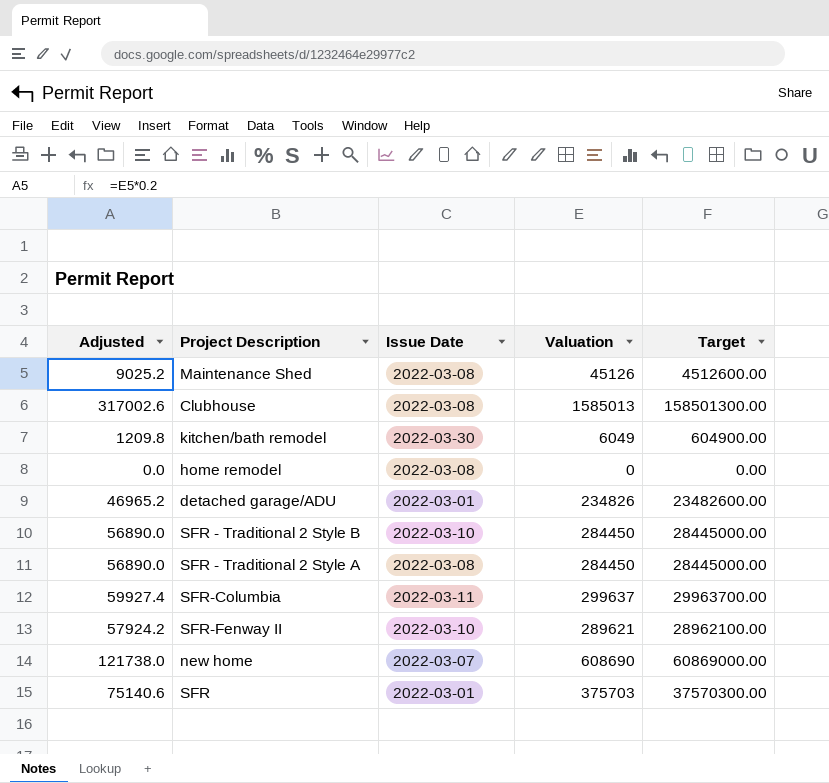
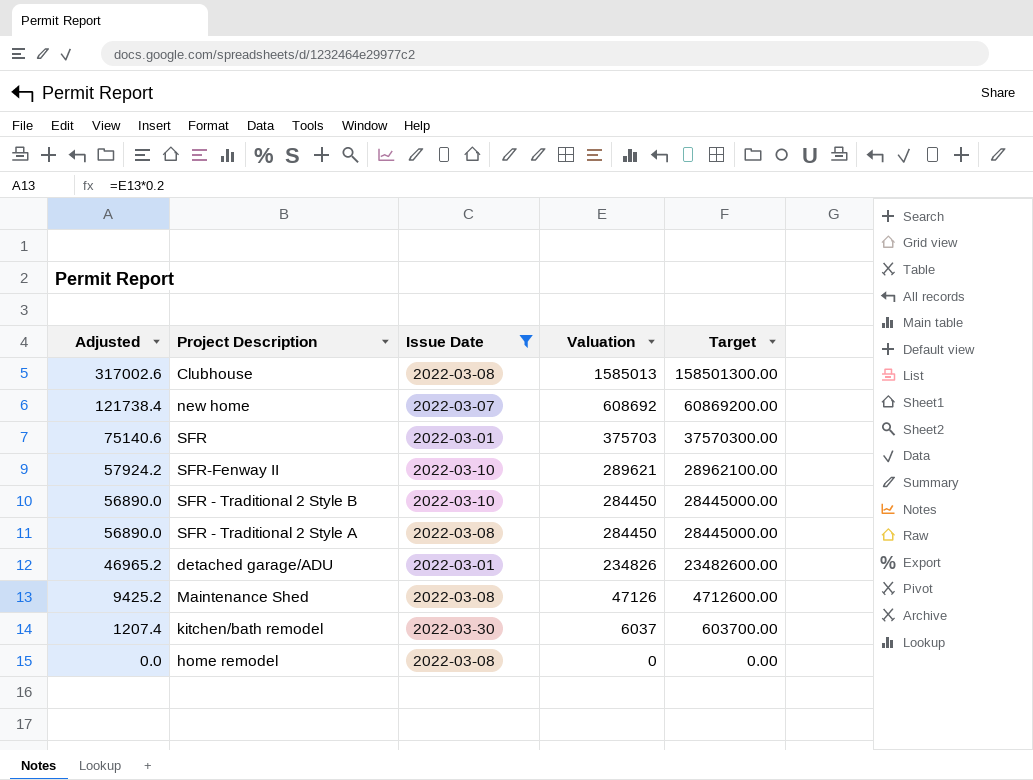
filter: none -> Issue Date != 2022-03-11
row order: none -> Adjusted descending
new home | Adjusted: 121738.0 -> 121738.4
new home | Valuation: 608690 -> 608692
new home | Target: 60869000.00 -> 60869200.00
Maintenance Shed | Adjusted: 9025.2 -> 9425.2
Maintenance Shed | Valuation: 45126 -> 47126
Maintenance Shed | Target: 4512600.00 -> 4712600.00
kitchen/bath remodel | Adjusted: 1209.8 -> 1207.4
kitchen/bath remodel | Valuation: 6049 -> 6037
kitchen/bath remodel | Target: 604900.00 -> 603700.00

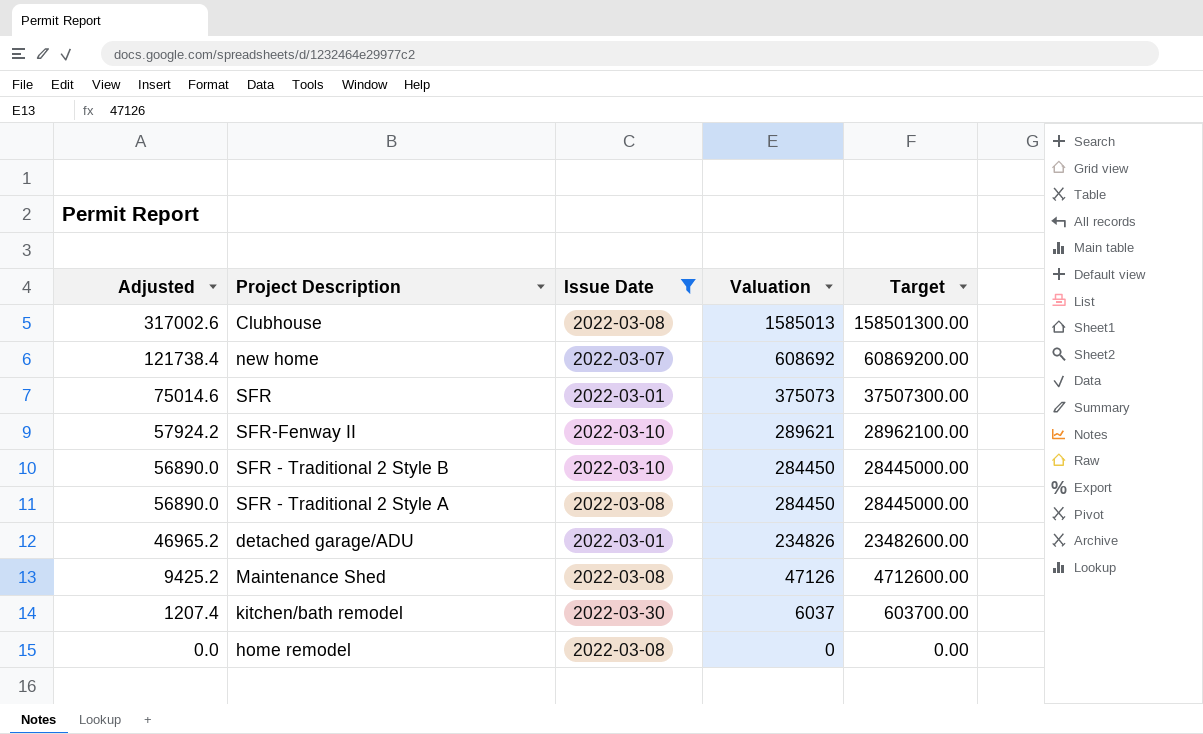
SFR | Adjusted: 75140.6 -> 75014.6
SFR | Valuation: 375703 -> 375073
SFR | Target: 37570300.00 -> 37507300.00

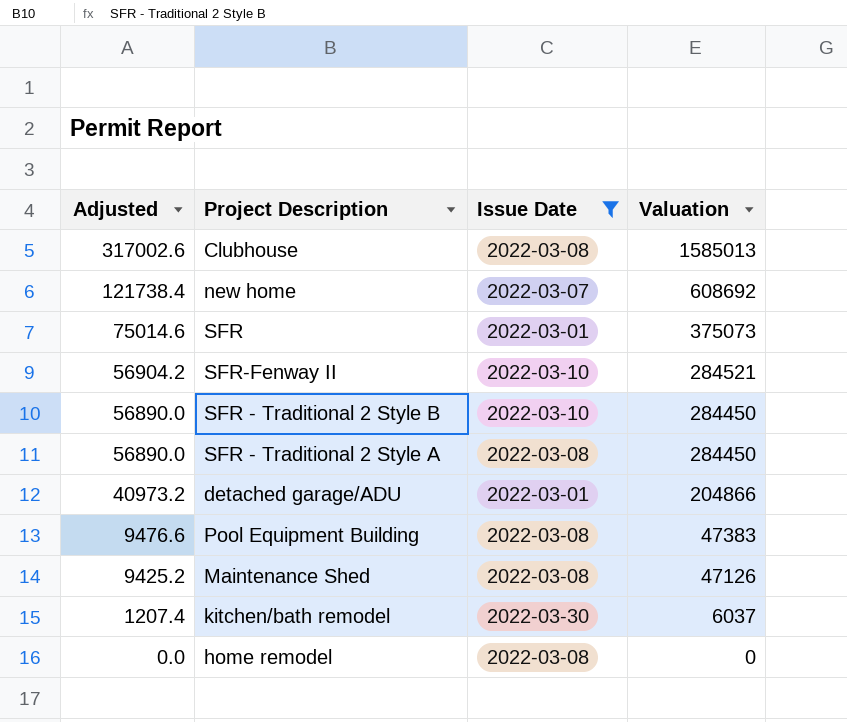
column Target | formula: [Valuation] * 100 -> none
SFR-Fenway II | Adjusted: 57924.2 -> 56904.2
SFR-Fenway II | Valuation: 289621 -> 284521
detached garage/ADU | Adjusted: 46965.2 -> 40973.2
detached garage/ADU | Valuation: 234826 -> 204866
row Pool Equipment Building: none -> 9476.6 | 2022-03-08 | 47383

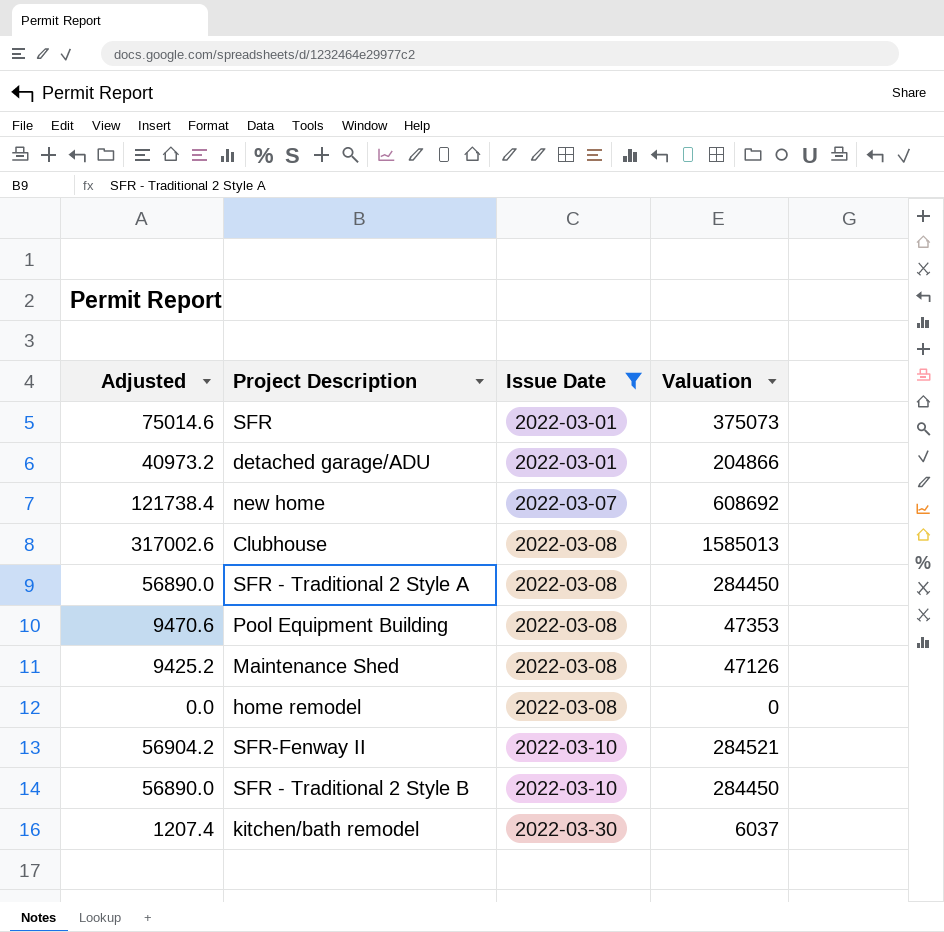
row order: Adjusted descending -> Issue Date ascending
Pool Equipment Building | Adjusted: 9476.6 -> 9470.6
Pool Equipment Building | Valuation: 47383 -> 47353

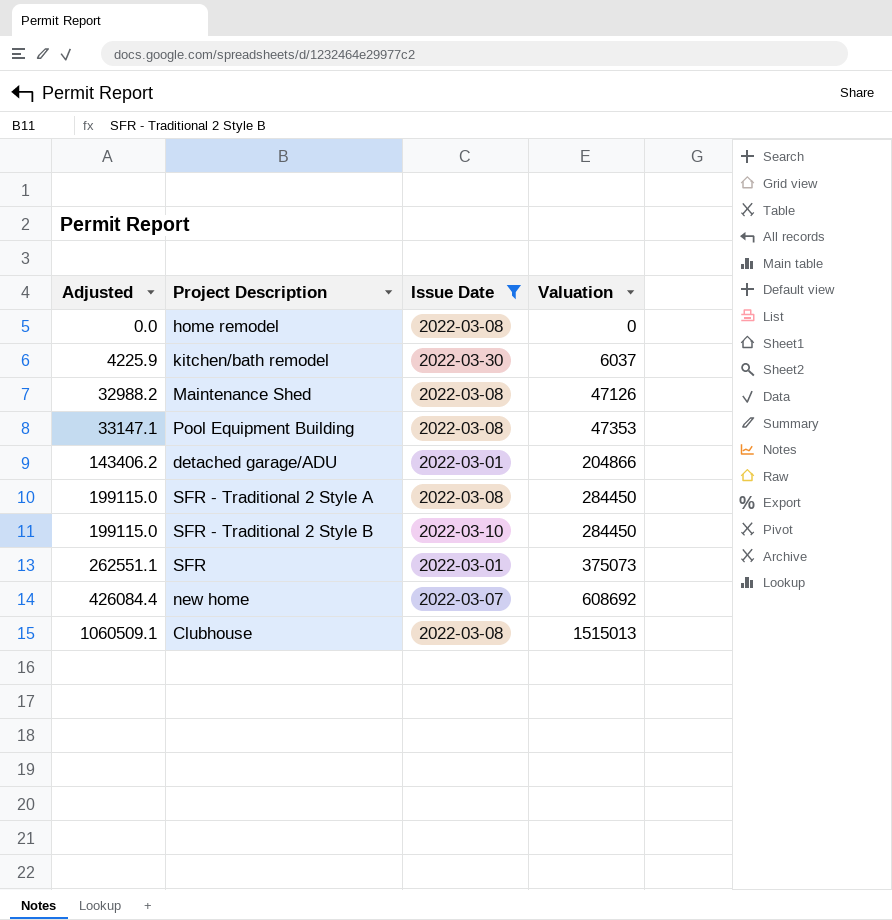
row order: Issue Date ascending -> Adjusted ascending
column Adjusted | formula: [Valuation] * 0.2 -> [Valuation] * 0.7
row SFR-Fenway II: 56904.2 | 2022-03-10 | 284521 -> none
Clubhouse | Valuation: 1585013 -> 1515013

